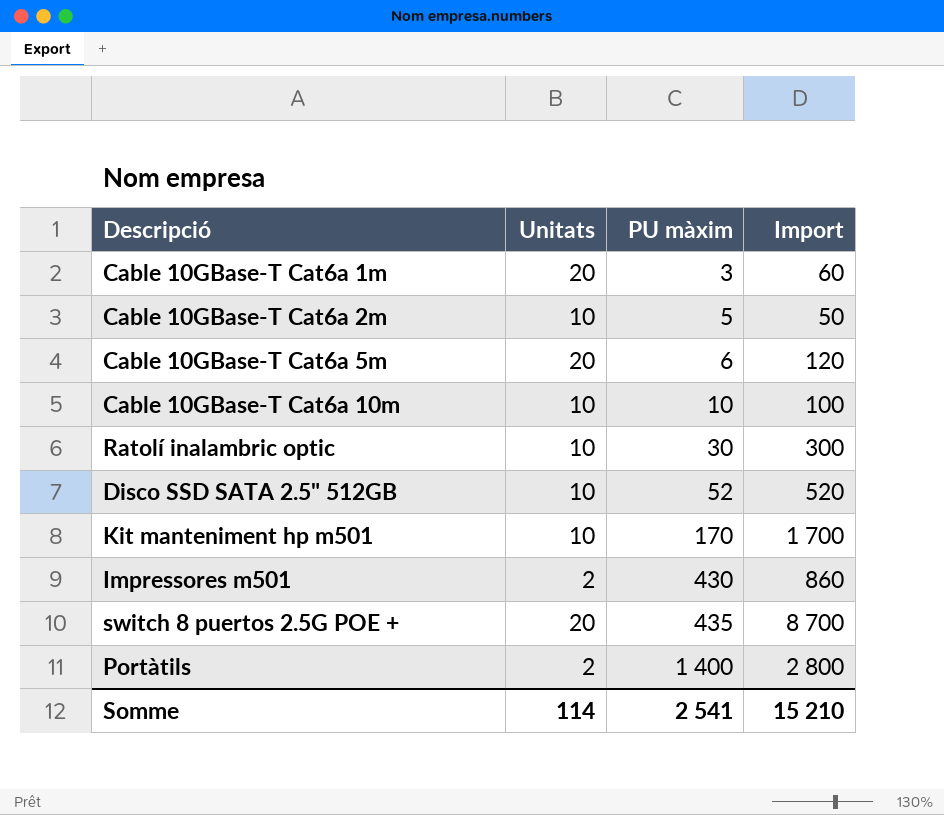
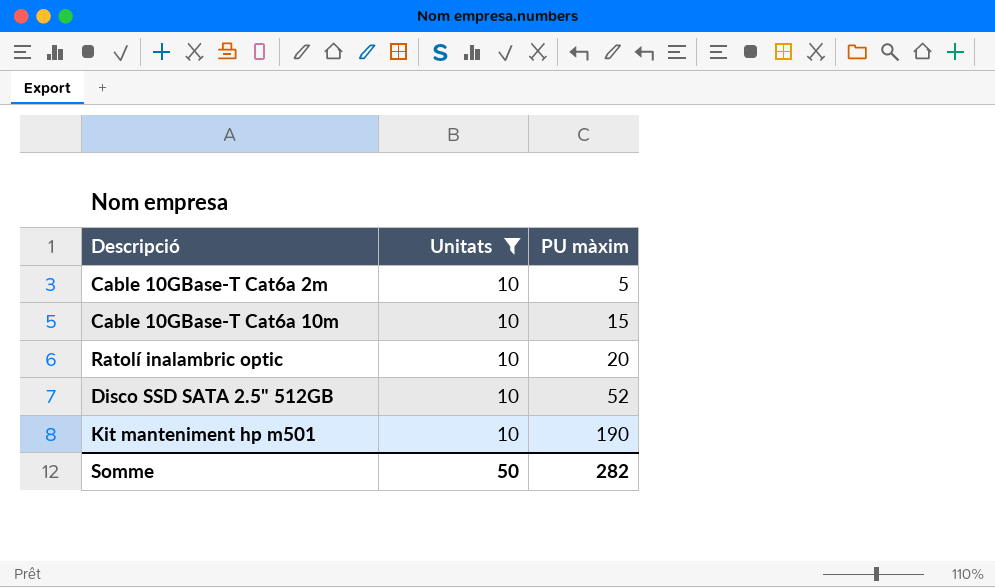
filter: none -> Unitats = 10
column Import | formula: [Unitats] * [PU màxim] -> none
Cable 10GBase-T Cat6a 10m | PU màxim: 10 -> 15
Ratolí inalambric optic | PU màxim: 30 -> 20
Kit manteniment hp m501 | PU màxim: 170 -> 190
Somme | Unitats: 114 -> 50
Somme | PU màxim: 2 541 -> 282

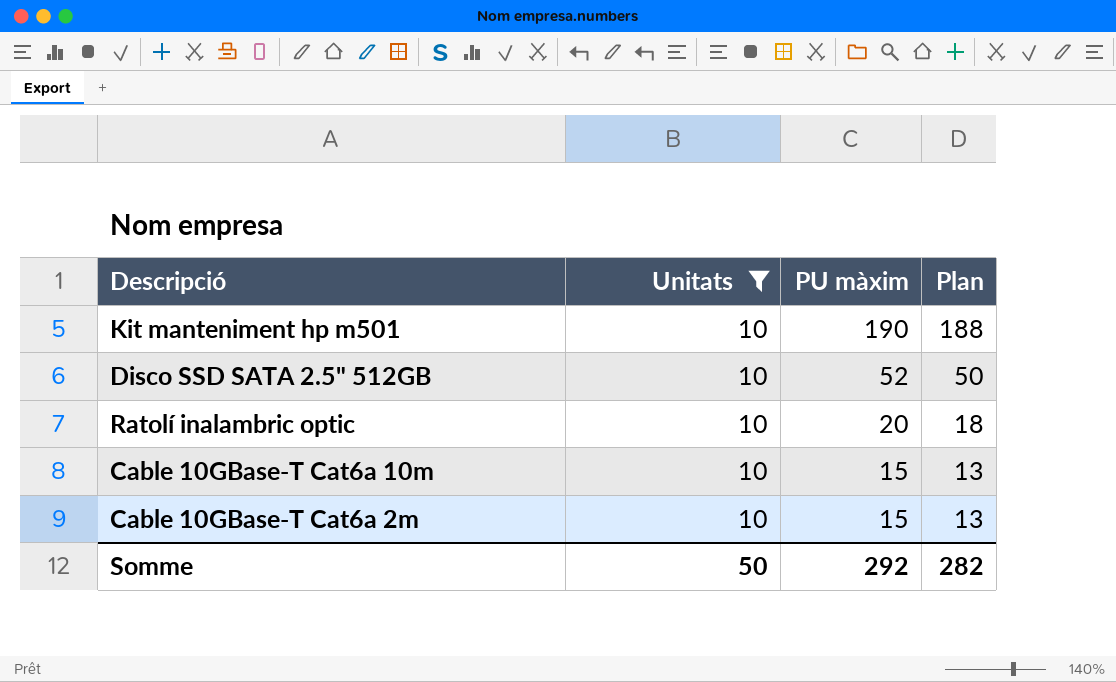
row order: PU màxim ascending -> PU màxim descending
column Plan | formula: none -> [PU màxim] - 2
Cable 10GBase-T Cat6a 2m | PU màxim: 5 -> 15
Somme | PU màxim: 282 -> 292

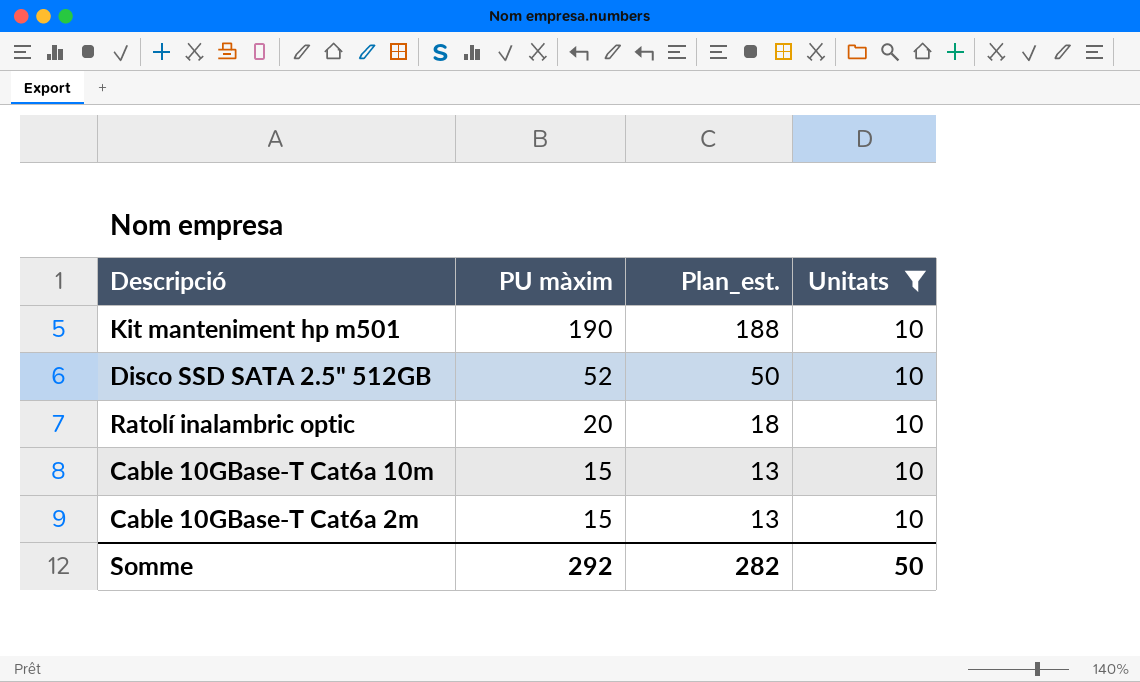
column name: Plan -> Plan_est.
column Unitats | position: 2 -> 4

